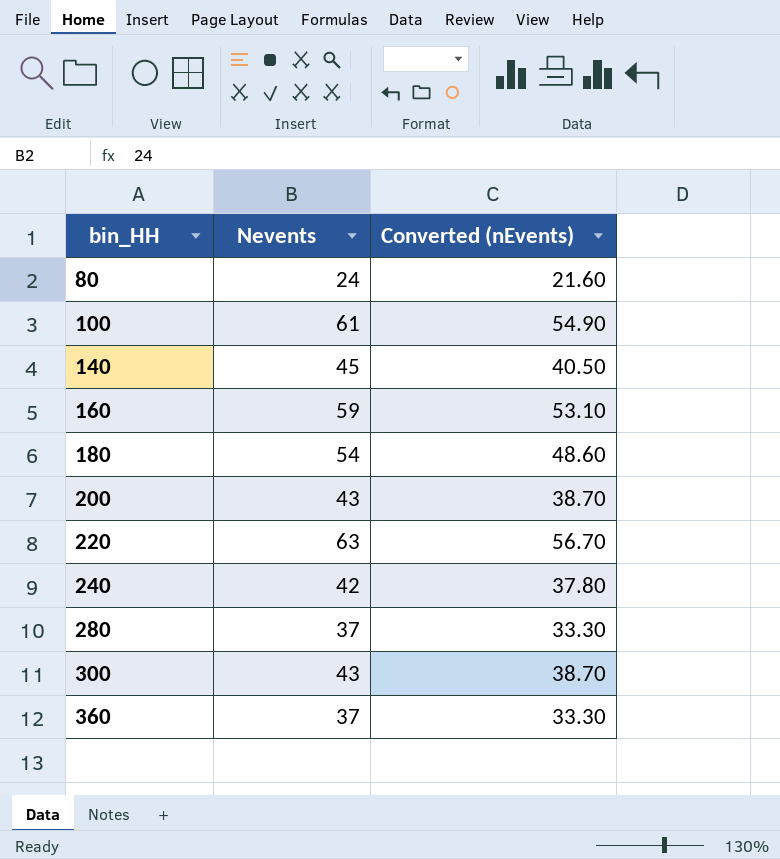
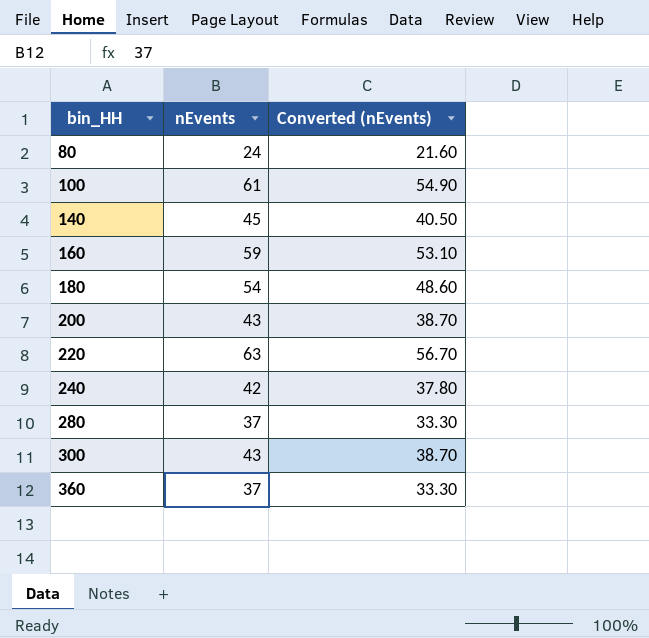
column name: Nevents -> nEvents

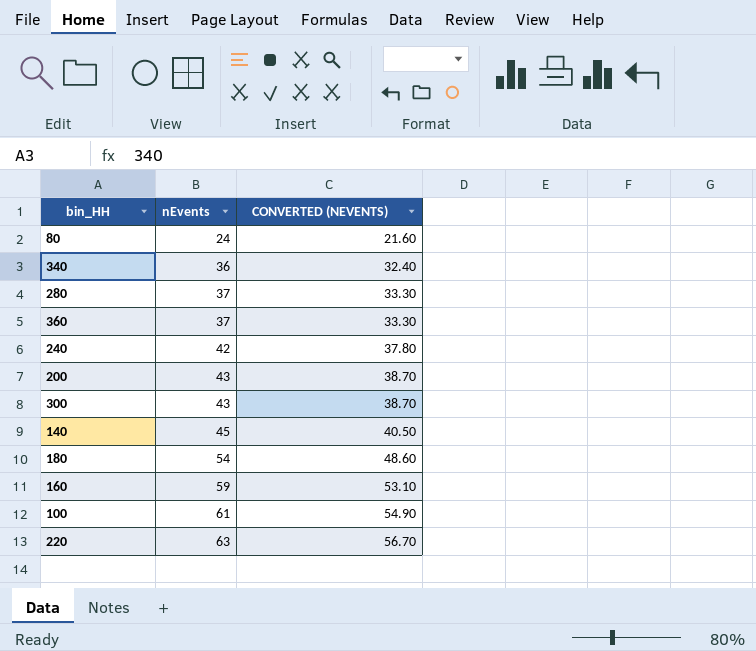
row order: bin_HH ascending -> nEvents ascending
column name: Converted (nEvents) -> CONVERTED (NEVENTS)
row 340: none -> 36 | 32.40

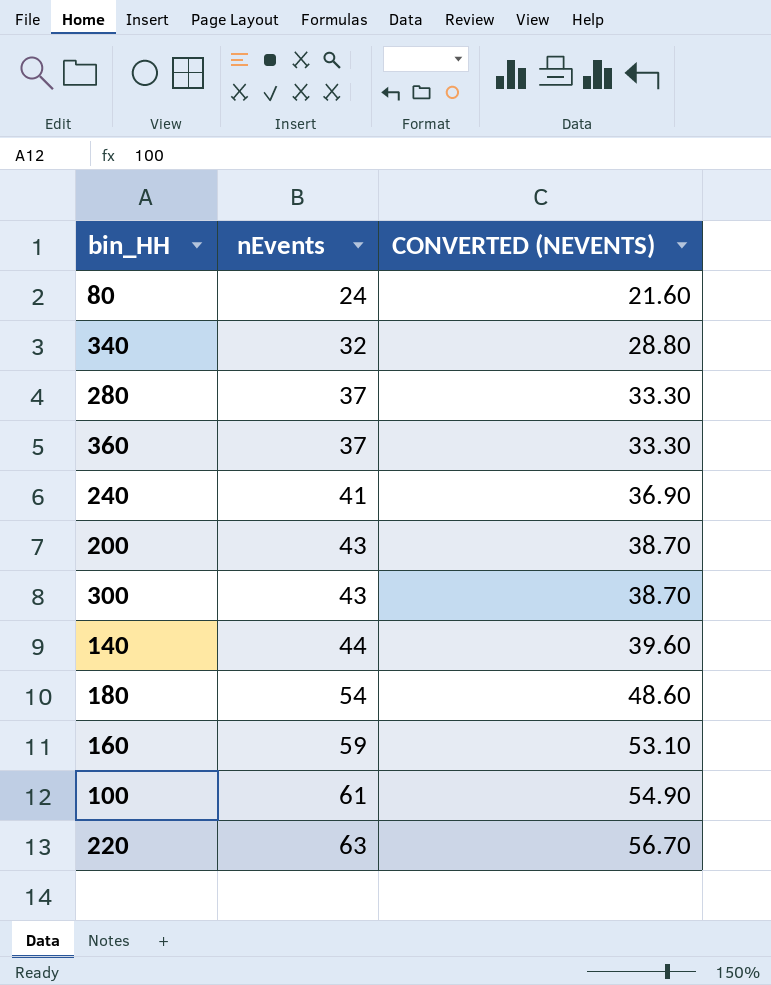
340 | nEvents: 36 -> 32
340 | CONVERTED (NEVENTS): 32.40 -> 28.80
240 | nEvents: 42 -> 41
240 | CONVERTED (NEVENTS): 37.80 -> 36.90
140 | nEvents: 45 -> 44
140 | CONVERTED (NEVENTS): 40.50 -> 39.60

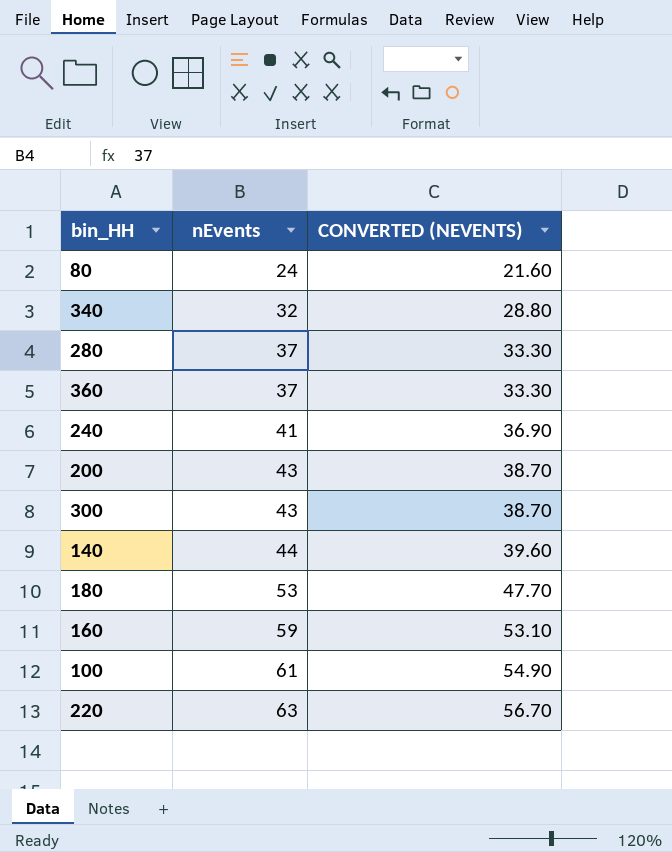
180 | nEvents: 54 -> 53
180 | CONVERTED (NEVENTS): 48.60 -> 47.70

